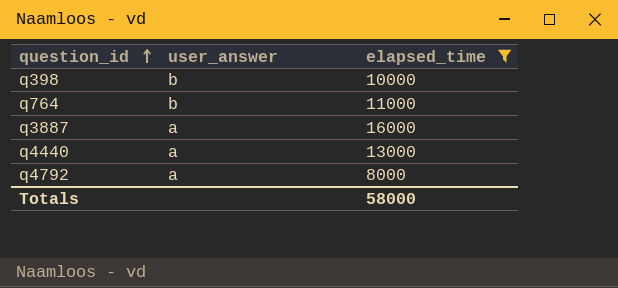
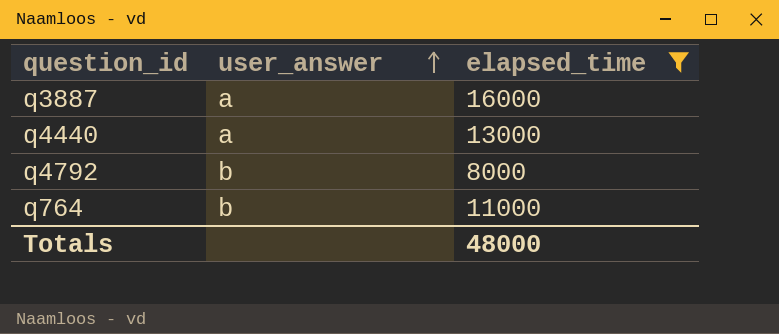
row order: question_id ascending -> user_answer ascending
row q398: b | 10000 -> none
q4792 | user_answer: a -> b
Totals | elapsed_time: 58000 -> 48000

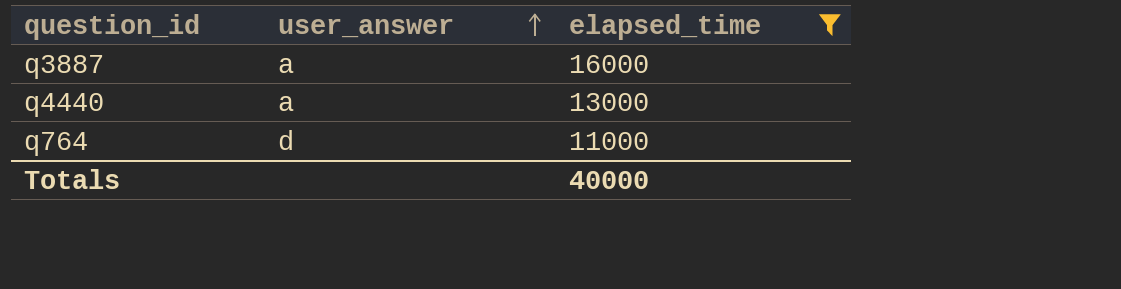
row q4792: b | 8000 -> none
q764 | user_answer: b -> d
Totals | elapsed_time: 48000 -> 40000

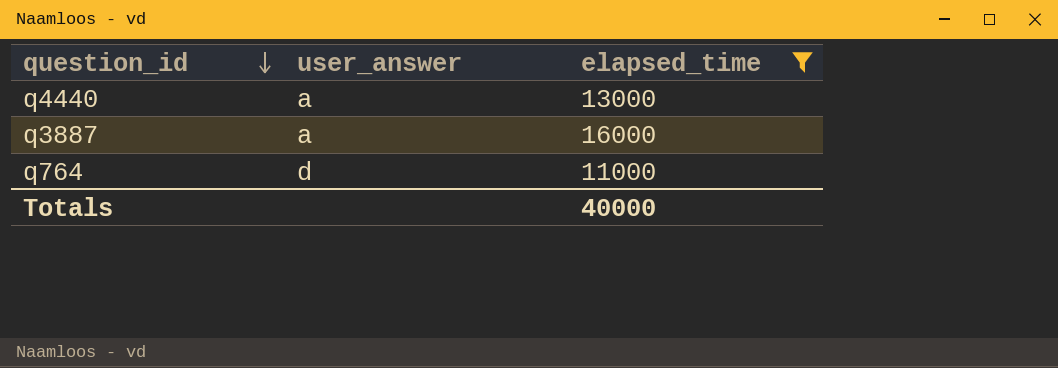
row order: user_answer ascending -> question_id descending

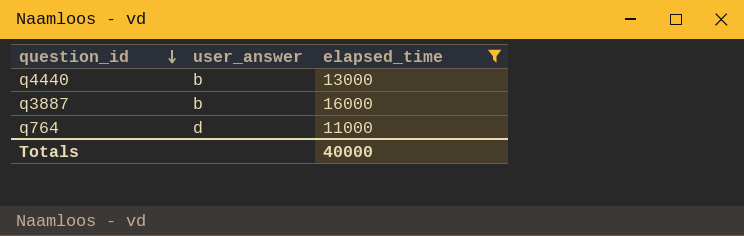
q4440 | user_answer: a -> b
q3887 | user_answer: a -> b

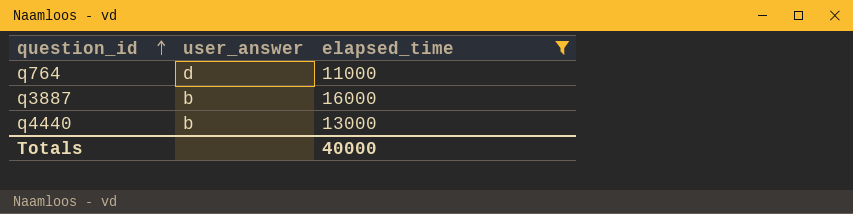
row order: question_id descending -> question_id ascending

